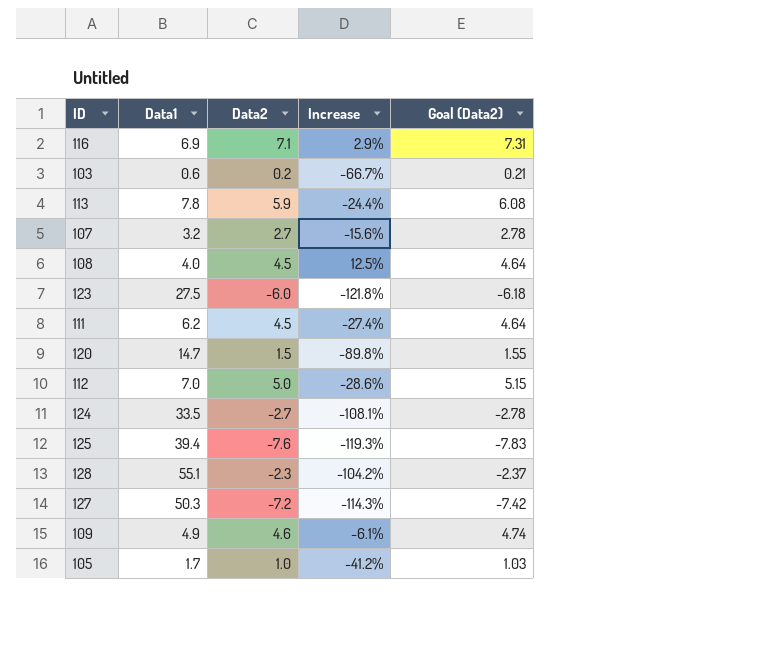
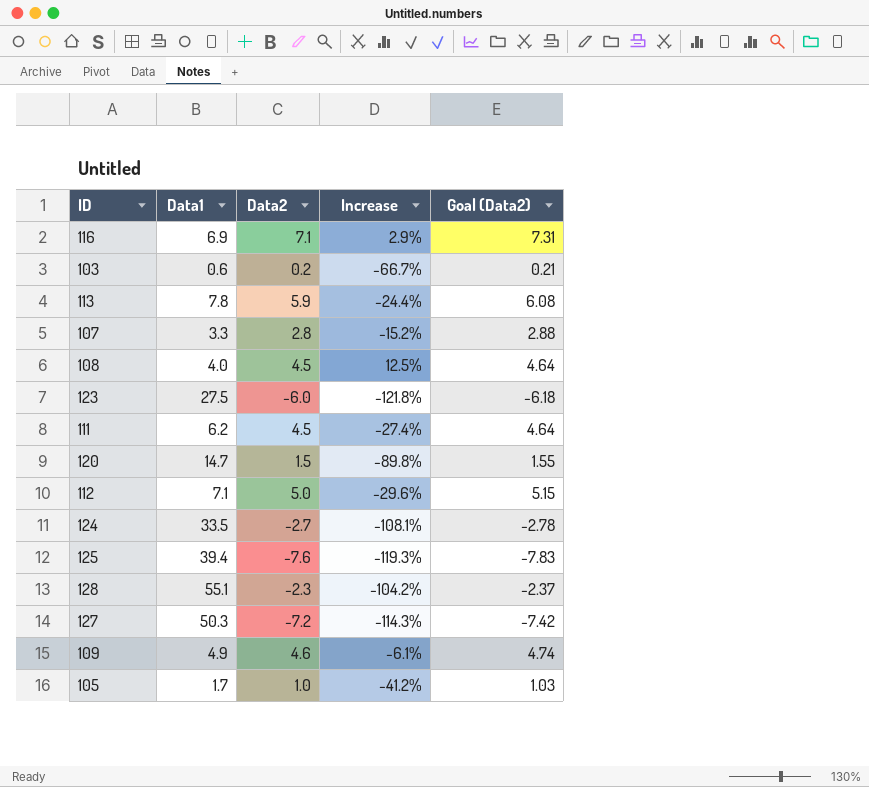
107 | Data1: 3.2 -> 3.3
107 | Data2: 2.7 -> 2.8
107 | Increase: -15.6% -> -15.2%
107 | Goal (Data2): 2.78 -> 2.88
112 | Data1: 7.0 -> 7.1
112 | Increase: -28.6% -> -29.6%

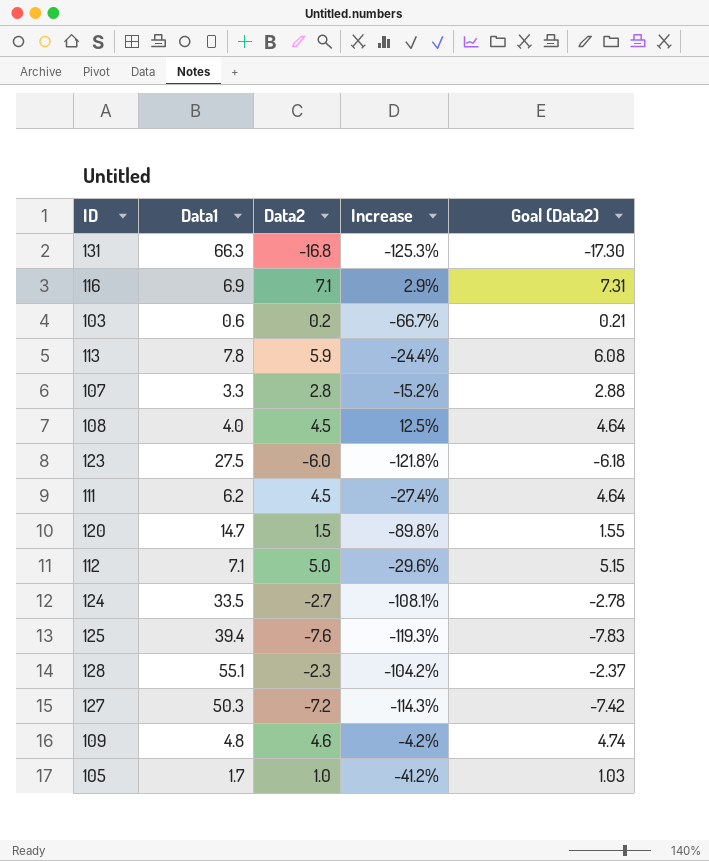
row 131: none -> 66.3 | -16.8 | -125.3% | -17.30
109 | Data1: 4.9 -> 4.8
109 | Increase: -6.1% -> -4.2%

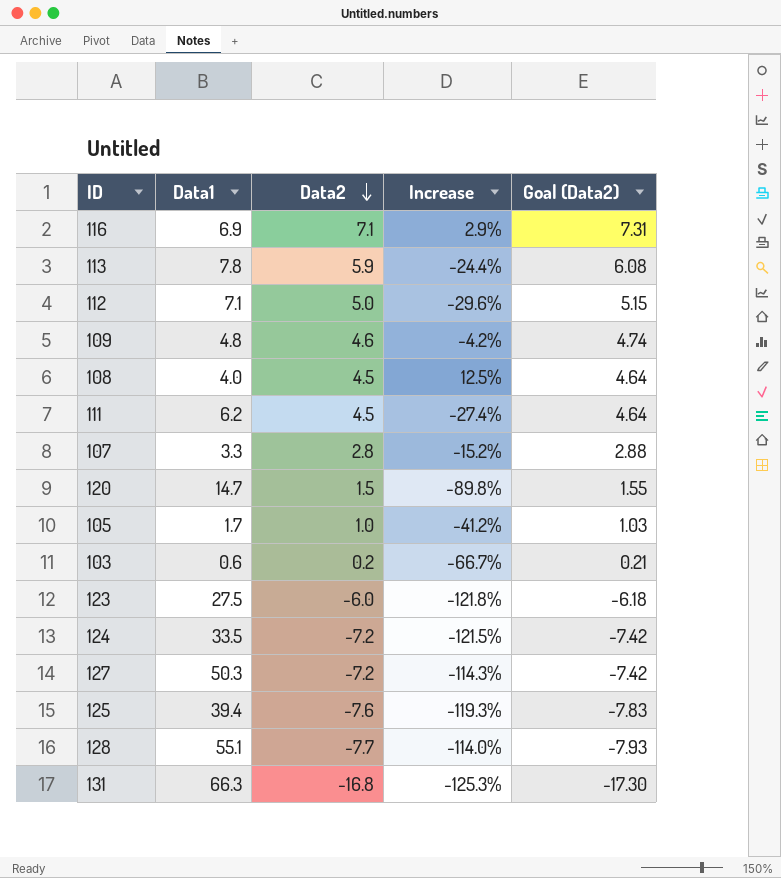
row order: none -> Data2 descending
124 | Data2: -2.7 -> -7.2
124 | Increase: -108.1% -> -121.5%
124 | Goal (Data2): -2.78 -> -7.42
128 | Data2: -2.3 -> -7.7
128 | Increase: -104.2% -> -114.0%
128 | Goal (Data2): -2.37 -> -7.93

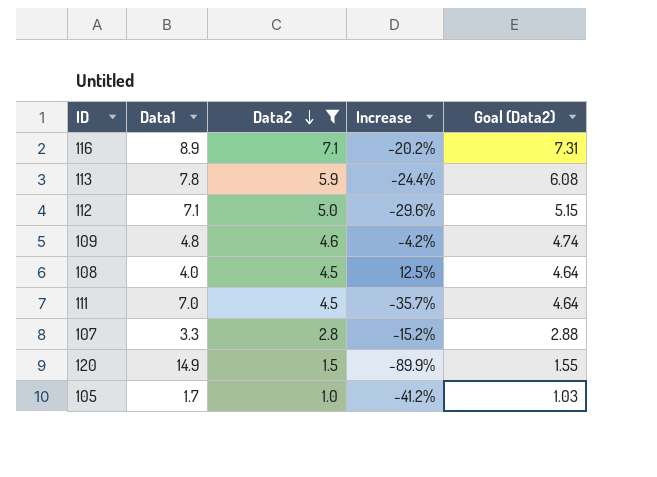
filter: none -> Data2 >= 1.0
116 | Data1: 6.9 -> 8.9
116 | Increase: 2.9% -> -20.2%
111 | Data1: 6.2 -> 7.0
111 | Increase: -27.4% -> -35.7%
120 | Data1: 14.7 -> 14.9
120 | Increase: -89.8% -> -89.9%

